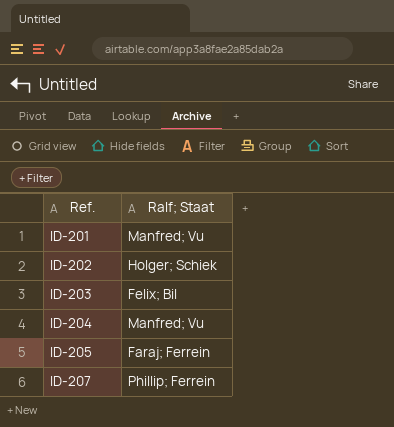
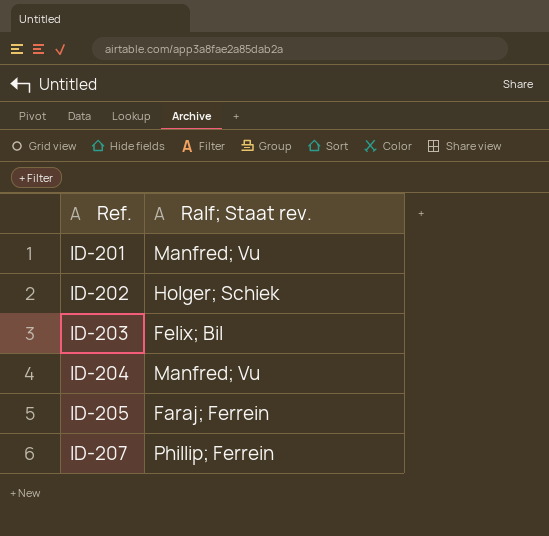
column name: Ralf; Staat -> Ralf; Staat rev.

